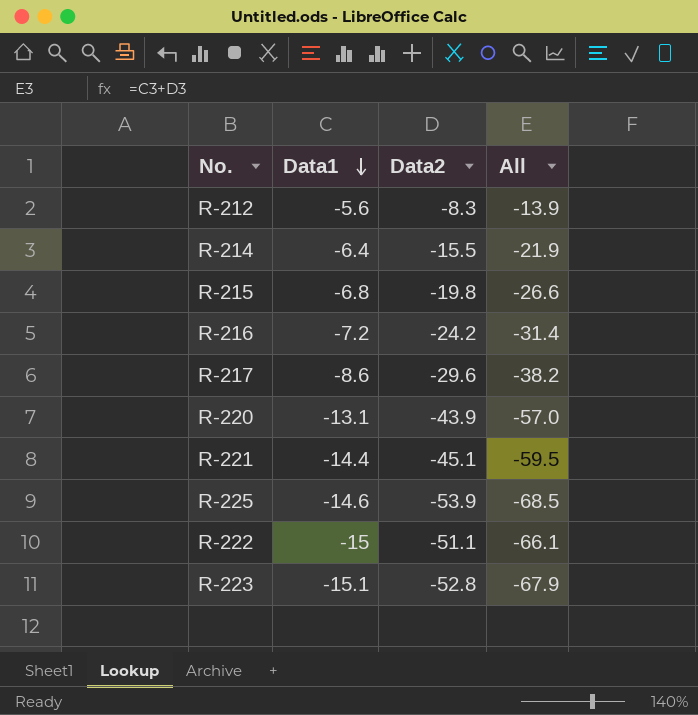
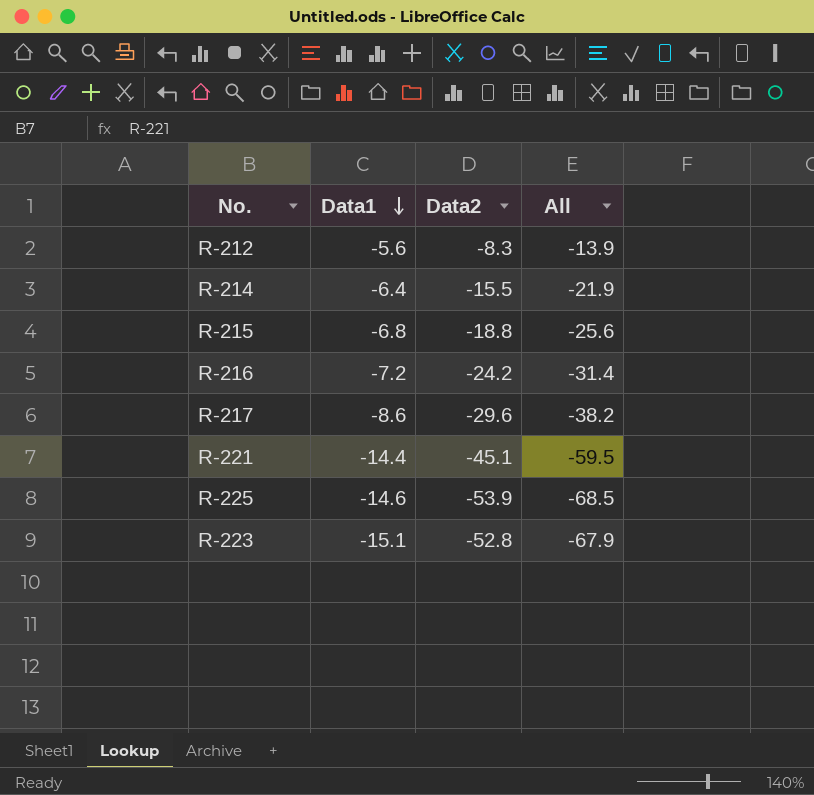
row R-220: -13.1 | -43.9 | -57.0 -> none
row R-222: -15 | -51.1 | -66.1 -> none
R-215 | Data2: -19.8 -> -18.8
R-215 | All: -26.6 -> -25.6

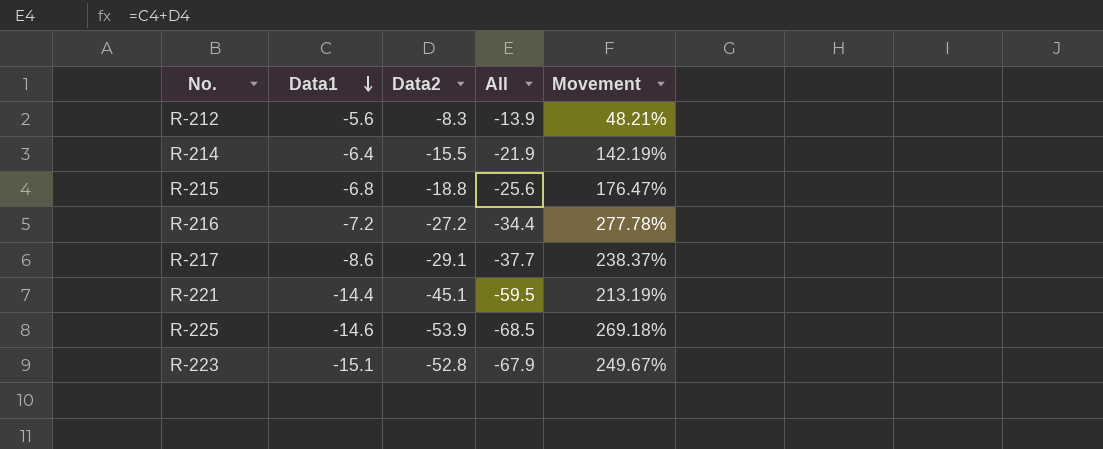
column Movement | formula: none -> ([Data2] - [Data1]) / [Data1]
R-216 | Data2: -24.2 -> -27.2
R-216 | All: -31.4 -> -34.4
R-217 | Data2: -29.6 -> -29.1
R-217 | All: -38.2 -> -37.7

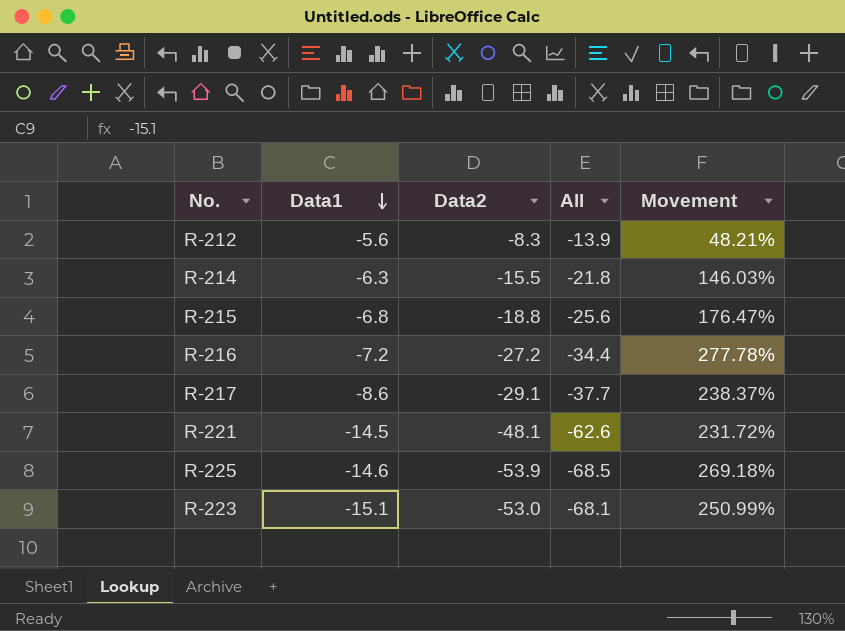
R-214 | Data1: -6.4 -> -6.3
R-214 | All: -21.9 -> -21.8
R-214 | Movement: 142.19% -> 146.03%
R-221 | Data1: -14.4 -> -14.5
R-221 | Data2: -45.1 -> -48.1
R-221 | All: -59.5 -> -62.6
R-221 | Movement: 213.19% -> 231.72%
R-223 | Data2: -52.8 -> -53.0
R-223 | All: -67.9 -> -68.1
R-223 | Movement: 249.67% -> 250.99%

